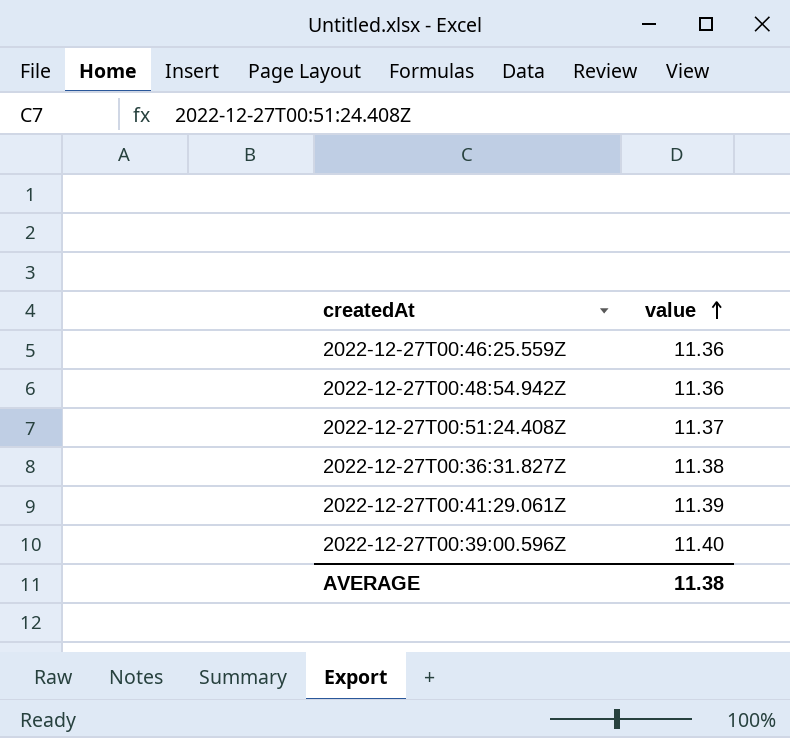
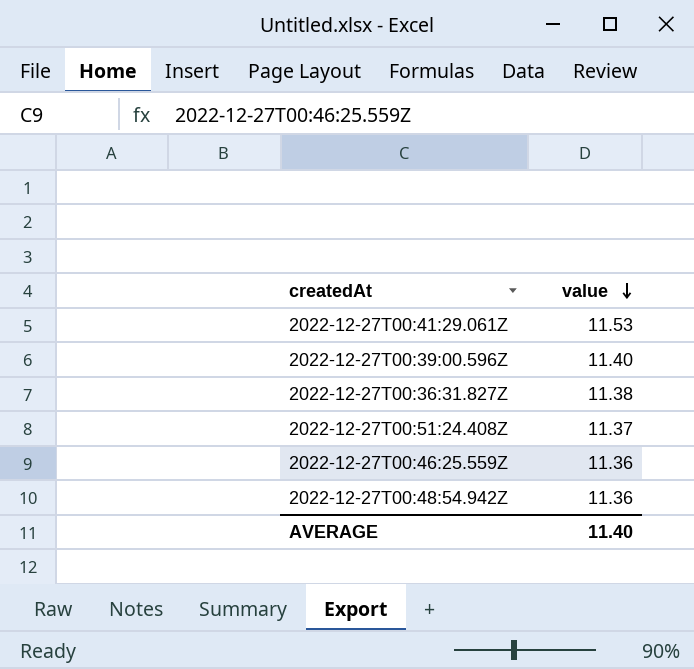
row order: value ascending -> value descending
2022-12-27T00:41:29.061Z | value: 11.39 -> 11.53
AVERAGE | value: 11.38 -> 11.40

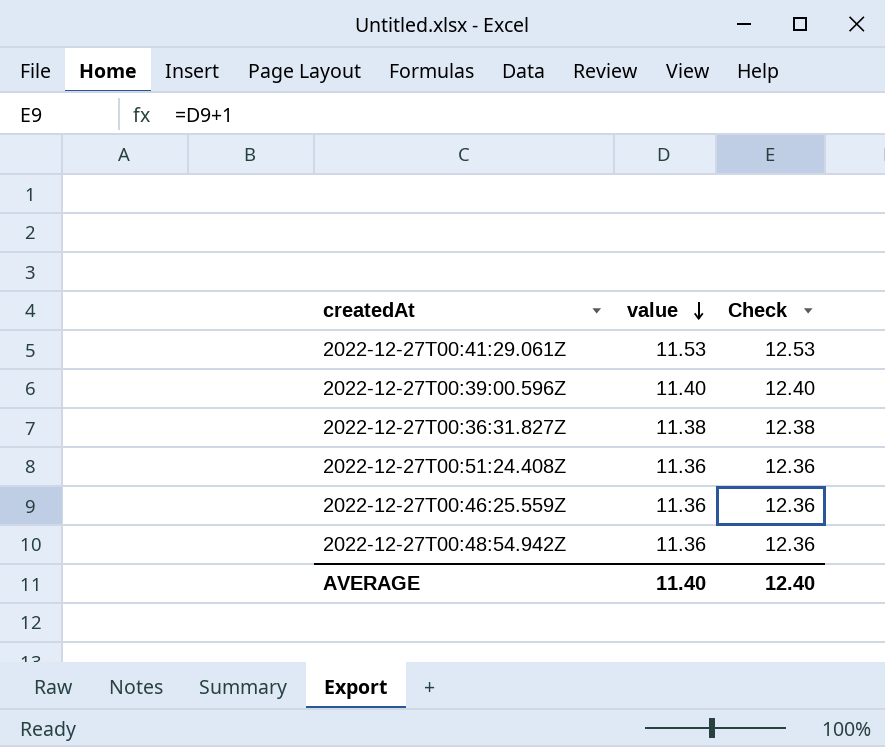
column Check | formula: none -> [value] + 1
2022-12-27T00:51:24.408Z | value: 11.37 -> 11.36

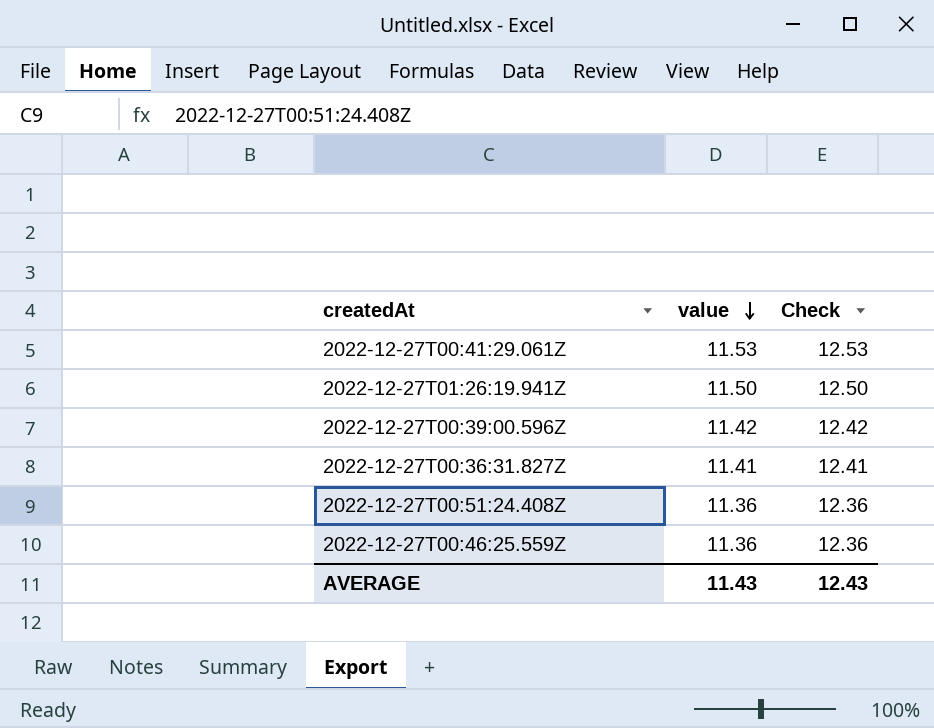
row 2022-12-27T00:48:54.942Z: 11.36 | 12.36 -> none
row 2022-12-27T01:26:19.941Z: none -> 11.50 | 12.50
2022-12-27T00:39:00.596Z | value: 11.40 -> 11.42
2022-12-27T00:39:00.596Z | Check: 12.40 -> 12.42
2022-12-27T00:36:31.827Z | value: 11.38 -> 11.41
2022-12-27T00:36:31.827Z | Check: 12.38 -> 12.41
AVERAGE | value: 11.40 -> 11.43
AVERAGE | Check: 12.40 -> 12.43

